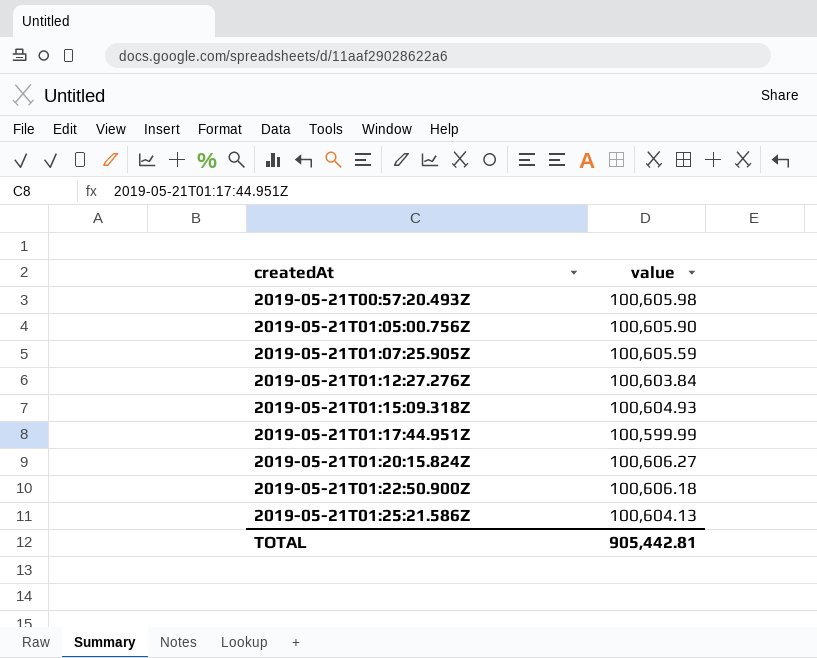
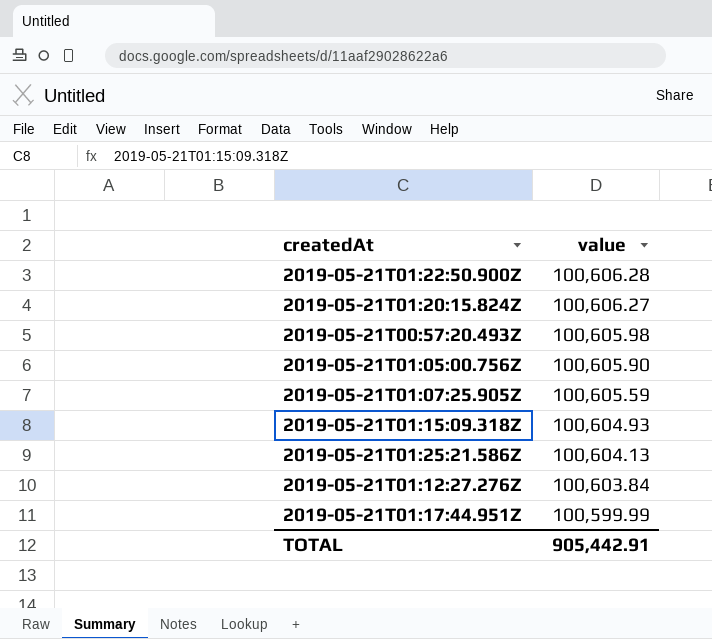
row order: createdAt ascending -> value descending
2019-05-21T01:22:50.900Z | value: 100,606.18 -> 100,606.28
TOTAL | value: 905,442.81 -> 905,442.91

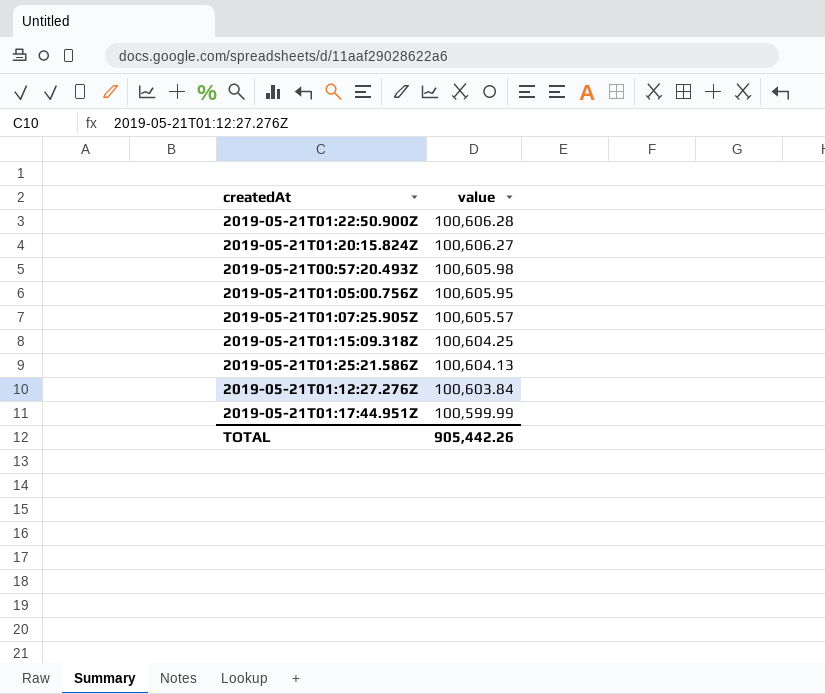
2019-05-21T01:05:00.756Z | value: 100,605.90 -> 100,605.95
2019-05-21T01:07:25.905Z | value: 100,605.59 -> 100,605.57
2019-05-21T01:15:09.318Z | value: 100,604.93 -> 100,604.25
TOTAL | value: 905,442.91 -> 905,442.26

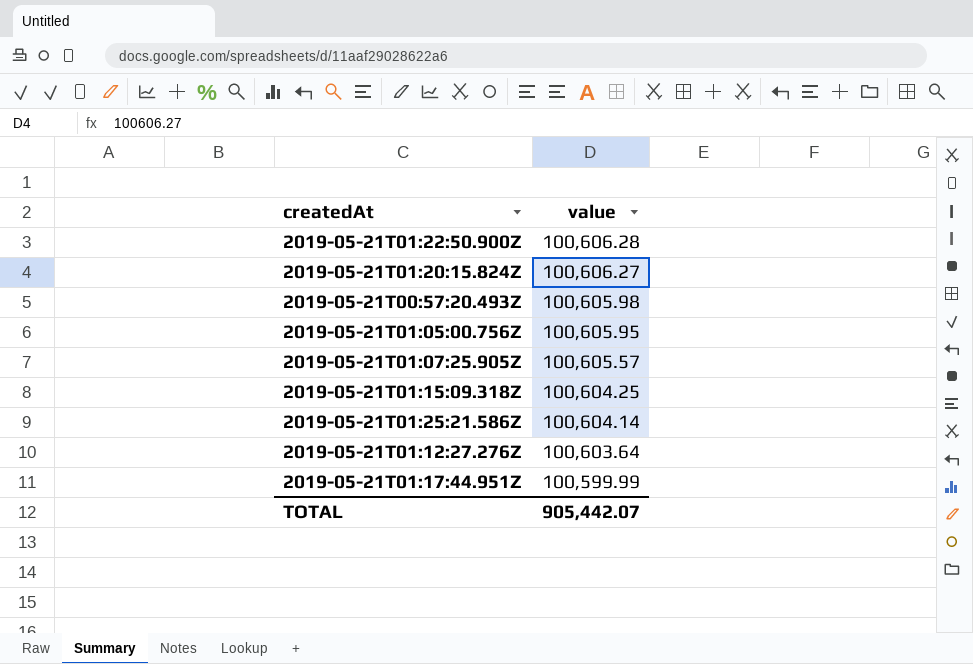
2019-05-21T01:25:21.586Z | value: 100,604.13 -> 100,604.14
2019-05-21T01:12:27.276Z | value: 100,603.84 -> 100,603.64
TOTAL | value: 905,442.26 -> 905,442.07

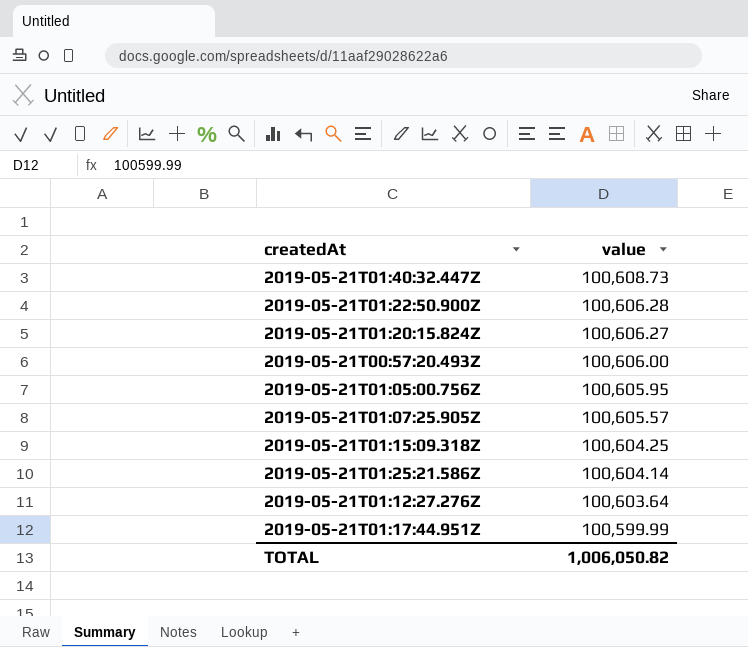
row 2019-05-21T01:40:32.447Z: none -> 100,608.73
2019-05-21T00:57:20.493Z | value: 100,605.98 -> 100,606.00
TOTAL | value: 905,442.07 -> 1,006,050.82

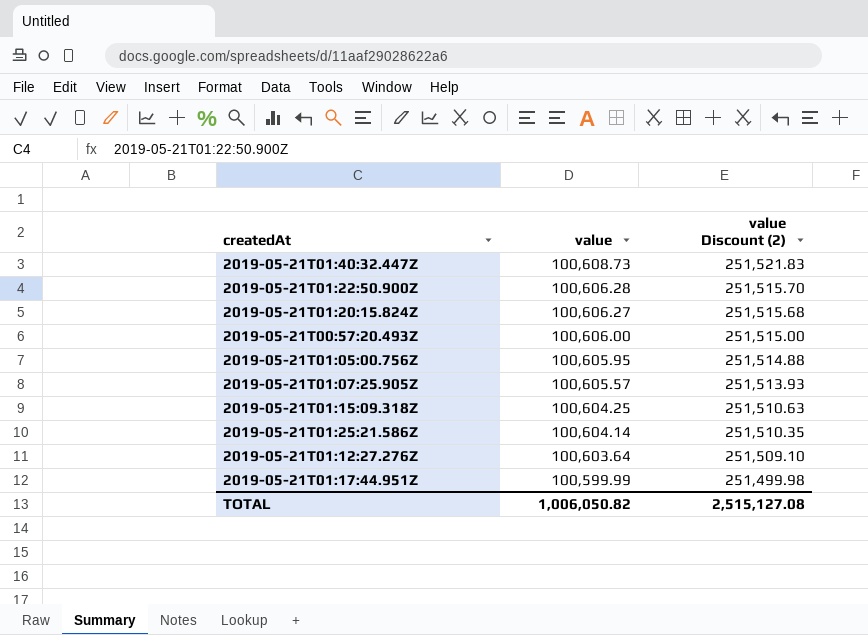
column value Discount (2) | formula: none -> [value] * 2.5

